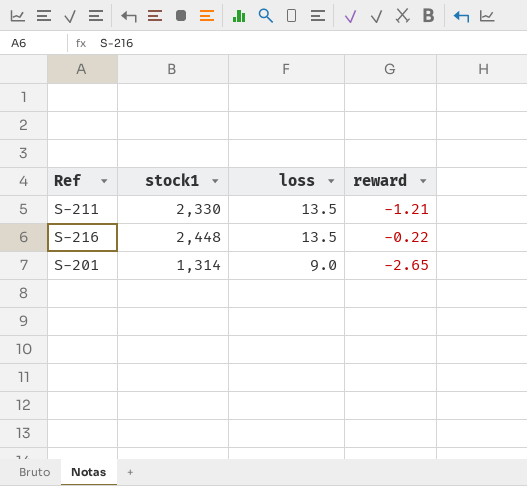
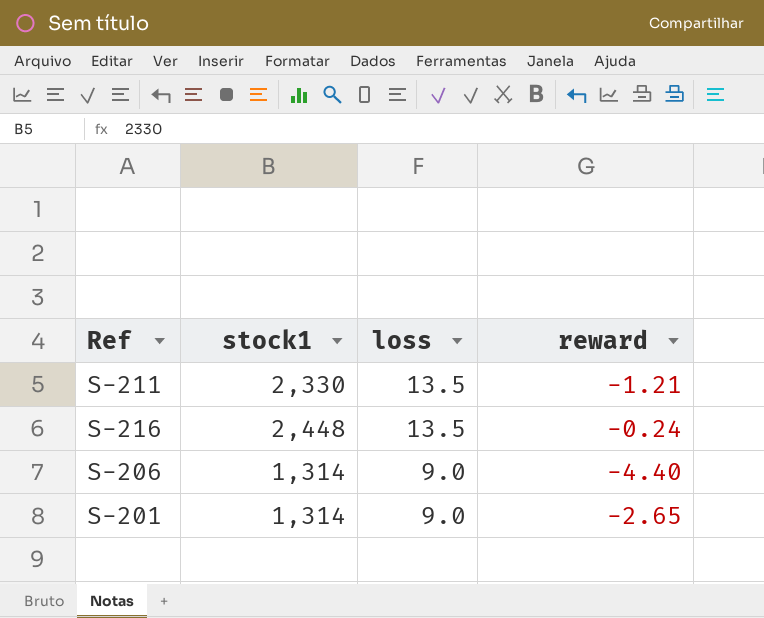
S-216 | reward: -0.22 -> -0.24
row S-206: none -> 1,314 | 9.0 | -4.40

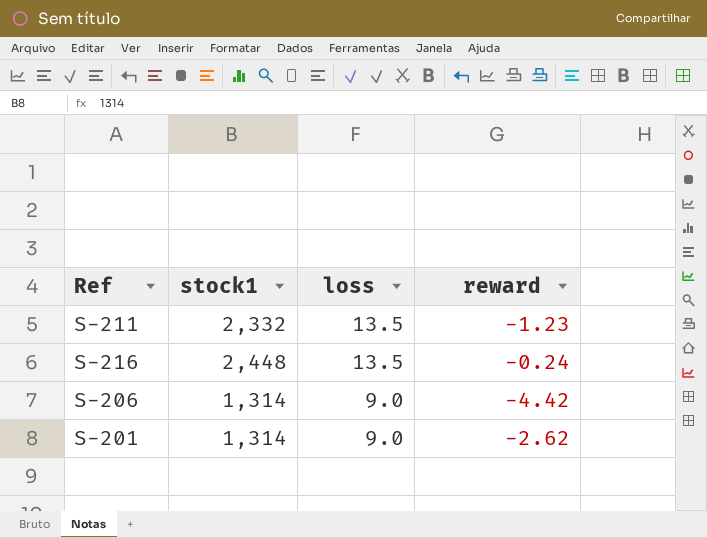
S-211 | stock1: 2,330 -> 2,332
S-211 | reward: -1.21 -> -1.23
S-206 | reward: -4.40 -> -4.42
S-201 | reward: -2.65 -> -2.62

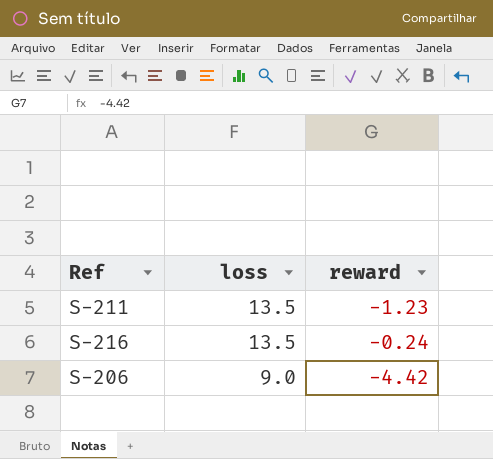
column stock1 | position: 2 -> none
row S-201: 1,314 | 9.0 | -2.62 -> none

